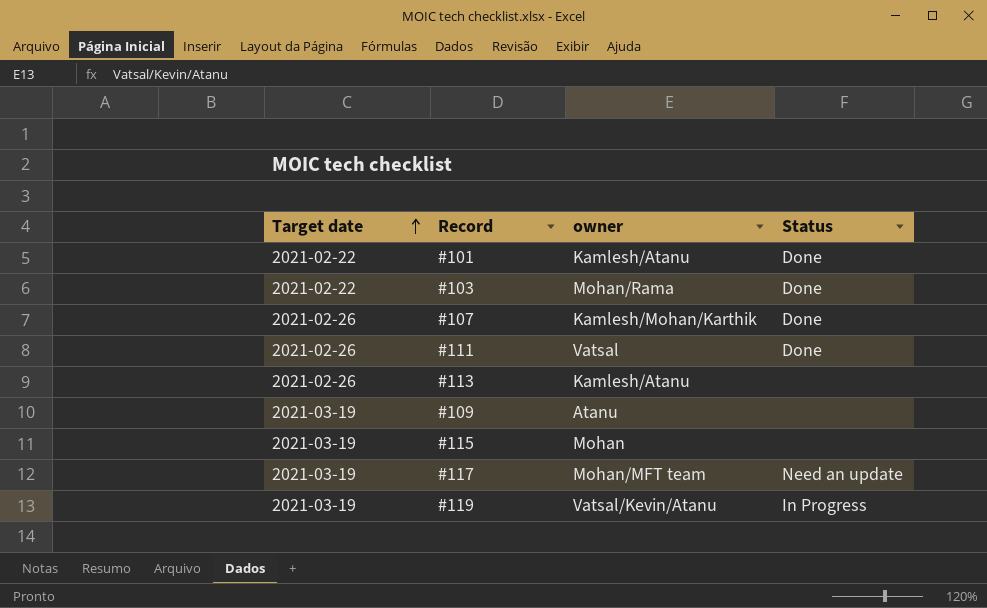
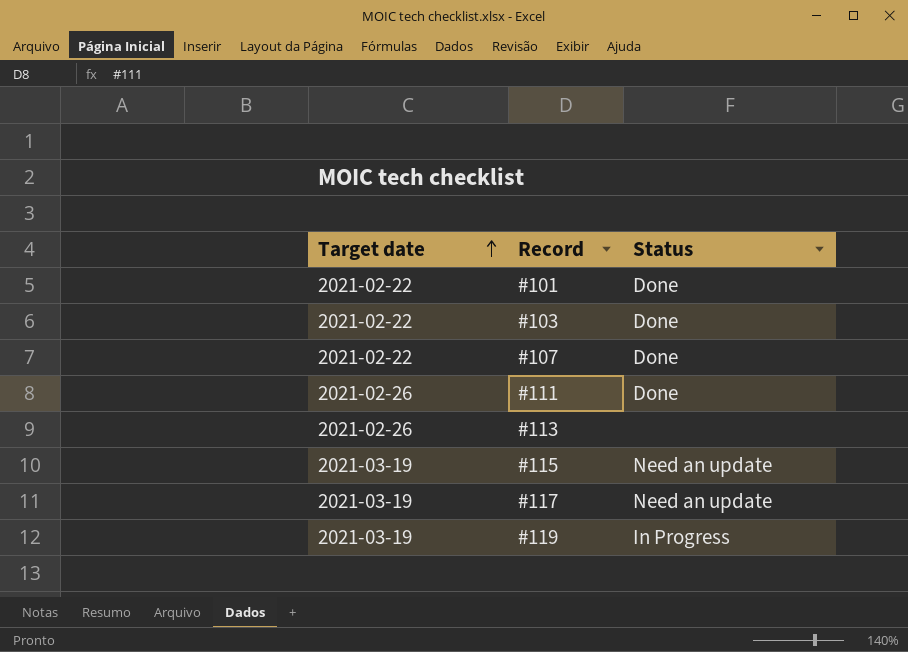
column owner | position: 3 -> none
row #109: 2021-03-19 | Atanu | none -> none
#107 | Target date: 2021-02-26 -> 2021-02-22
#115 | Status: none -> Need an update

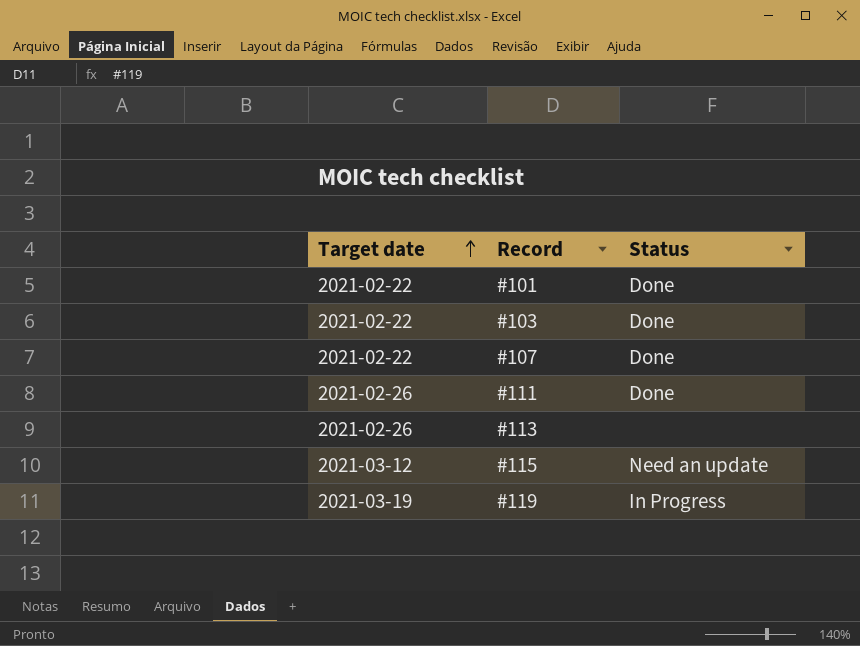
row #117: 2021-03-19 | Need an update -> none
#115 | Target date: 2021-03-19 -> 2021-03-12

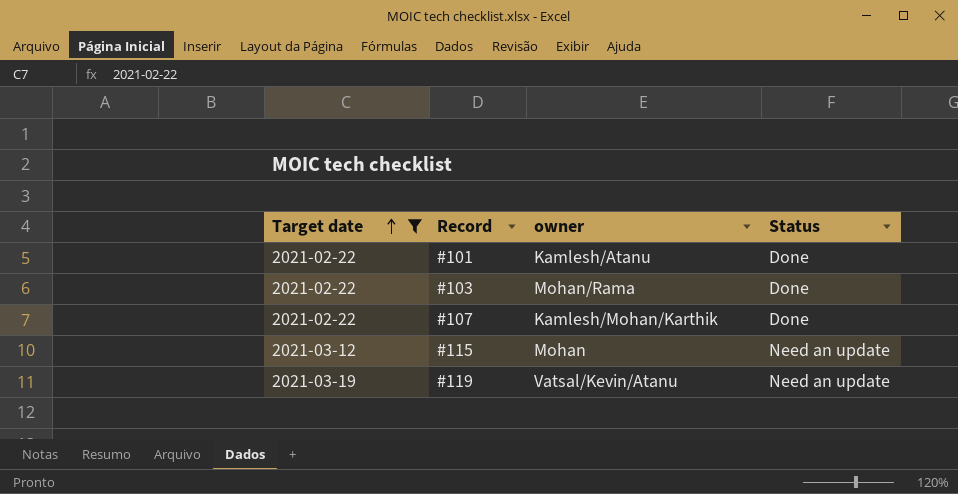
filter: none -> Target date != 2021-02-26
column owner | position: none -> 3
#119 | Status: In Progress -> Need an update

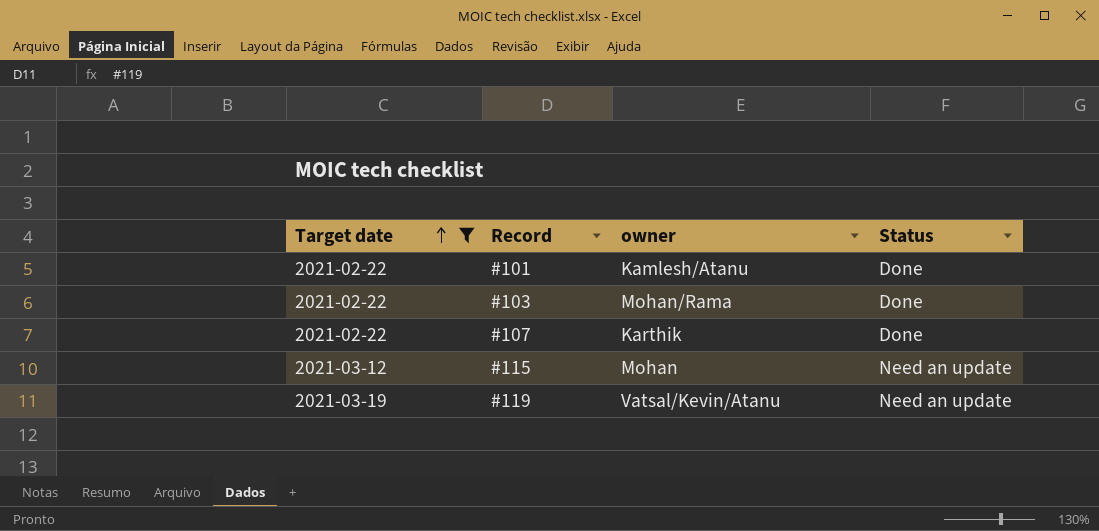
#107 | owner: Kamlesh/Mohan/Karthik -> Karthik

